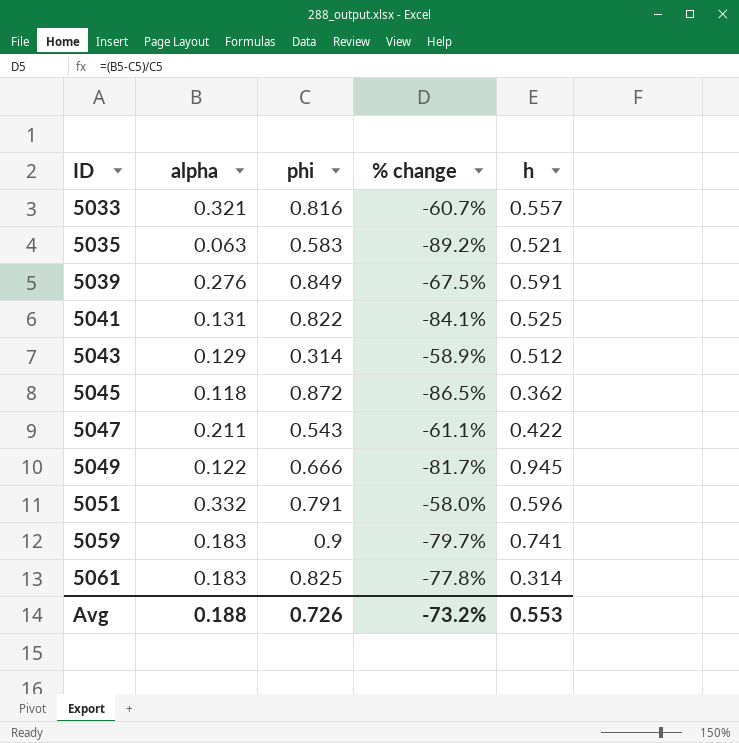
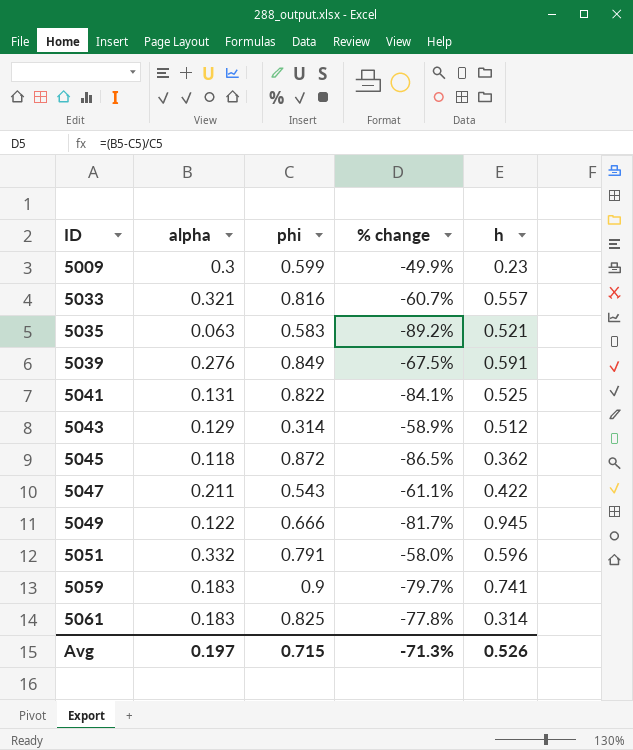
row 5009: none -> 0.3 | 0.599 | -49.9% | 0.23
Avg | alpha: 0.188 -> 0.197
Avg | phi: 0.726 -> 0.715
Avg | % change: -73.2% -> -71.3%
Avg | h: 0.553 -> 0.526

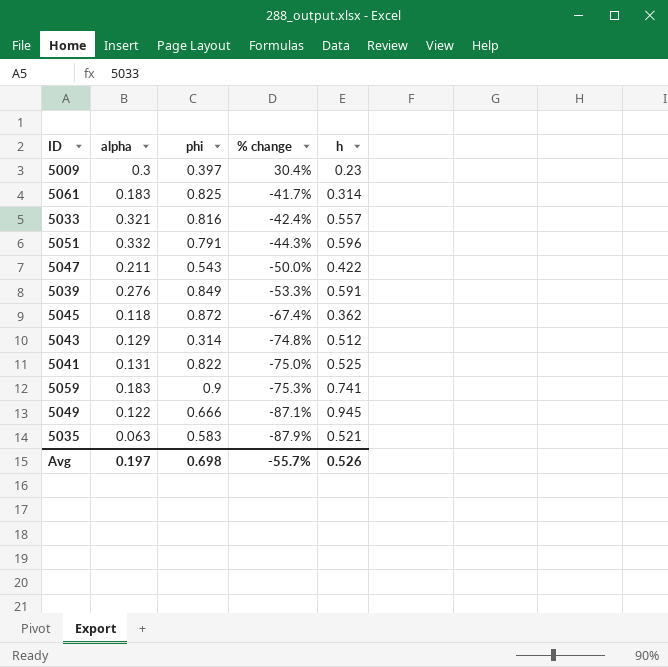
row order: ID ascending -> % change descending
column % change | formula: ([alpha] - [phi]) / [phi] -> ([alpha] - [h]) / [h]
5009 | phi: 0.599 -> 0.397
Avg | phi: 0.715 -> 0.698
Avg | % change: -71.3% -> -55.7%

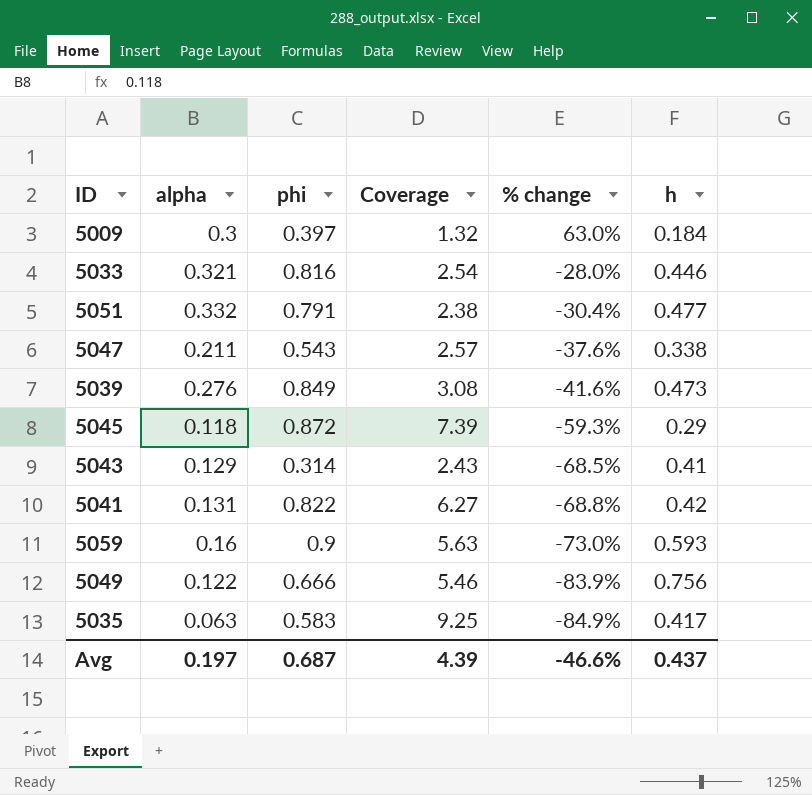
column Coverage | formula: none -> [phi] / [alpha]
row 5061: 0.183 | 0.825 | -41.7% | 0.314 -> none
5009 | % change: 30.4% -> 63.0%
5009 | h: 0.23 -> 0.184
5033 | % change: -42.4% -> -28.0%
5033 | h: 0.557 -> 0.446
5051 | % change: -44.3% -> -30.4%
5051 | h: 0.596 -> 0.477
5047 | % change: -50.0% -> -37.6%
5047 | h: 0.422 -> 0.338
5039 | % change: -53.3% -> -41.6%
5039 | h: 0.591 -> 0.473
5045 | % change: -67.4% -> -59.3%
5045 | h: 0.362 -> 0.29
5043 | % change: -74.8% -> -68.5%
5043 | h: 0.512 -> 0.41
5041 | % change: -75.0% -> -68.8%
5041 | h: 0.525 -> 0.42
5059 | alpha: 0.183 -> 0.16
5059 | % change: -75.3% -> -73.0%
5059 | h: 0.741 -> 0.593
5049 | % change: -87.1% -> -83.9%
5049 | h: 0.945 -> 0.756
5035 | % change: -87.9% -> -84.9%
5035 | h: 0.521 -> 0.417
Avg | phi: 0.698 -> 0.687
Avg | % change: -55.7% -> -46.6%
Avg | h: 0.526 -> 0.437

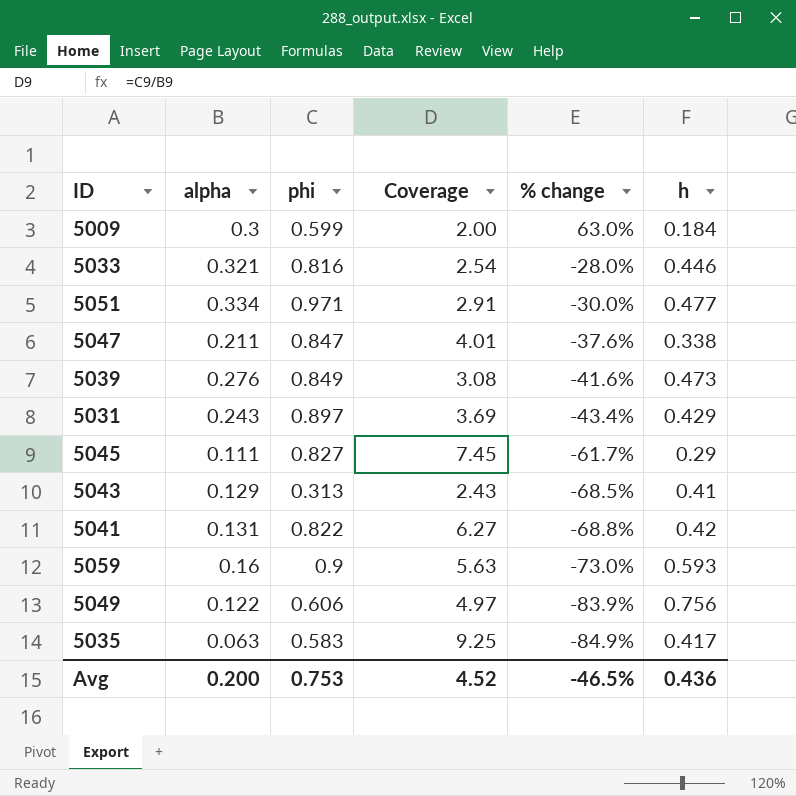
5009 | phi: 0.397 -> 0.599
5009 | Coverage: 1.32 -> 2.00
5051 | alpha: 0.332 -> 0.334
5051 | phi: 0.791 -> 0.971
5051 | Coverage: 2.38 -> 2.91
5051 | % change: -30.4% -> -30.0%
5047 | phi: 0.543 -> 0.847
5047 | Coverage: 2.57 -> 4.01
row 5031: none -> 0.243 | 0.897 | 3.69 | -43.4% | 0.429
5045 | alpha: 0.118 -> 0.111
5045 | phi: 0.872 -> 0.827
5045 | Coverage: 7.39 -> 7.45
5045 | % change: -59.3% -> -61.7%
5043 | phi: 0.314 -> 0.313
5049 | phi: 0.666 -> 0.606
5049 | Coverage: 5.46 -> 4.97
Avg | alpha: 0.197 -> 0.200
Avg | phi: 0.687 -> 0.753
Avg | Coverage: 4.39 -> 4.52
Avg | % change: -46.6% -> -46.5%
Avg | h: 0.437 -> 0.436

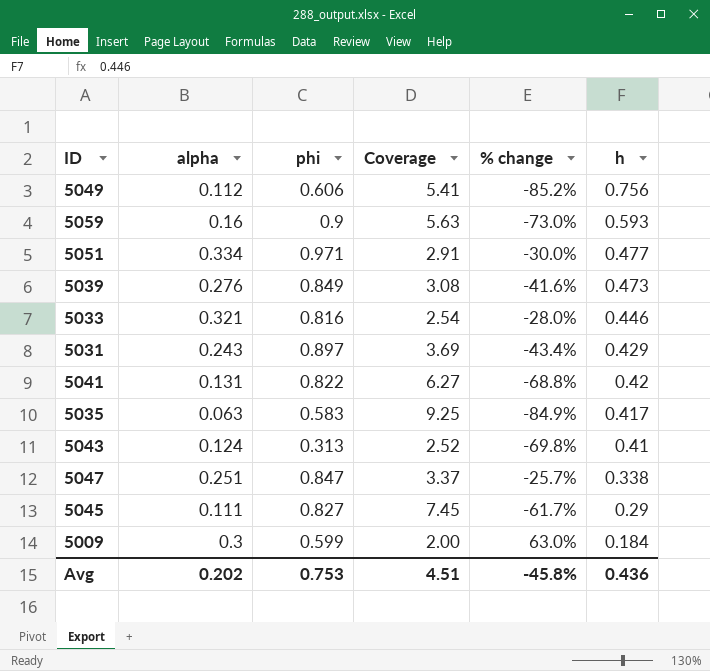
row order: % change descending -> h descending
5049 | alpha: 0.122 -> 0.112
5049 | Coverage: 4.97 -> 5.41
5049 | % change: -83.9% -> -85.2%
5043 | alpha: 0.129 -> 0.124
5043 | Coverage: 2.43 -> 2.52
5043 | % change: -68.5% -> -69.8%
5047 | alpha: 0.211 -> 0.251
5047 | Coverage: 4.01 -> 3.37
5047 | % change: -37.6% -> -25.7%
Avg | alpha: 0.200 -> 0.202
Avg | Coverage: 4.52 -> 4.51
Avg | % change: -46.5% -> -45.8%

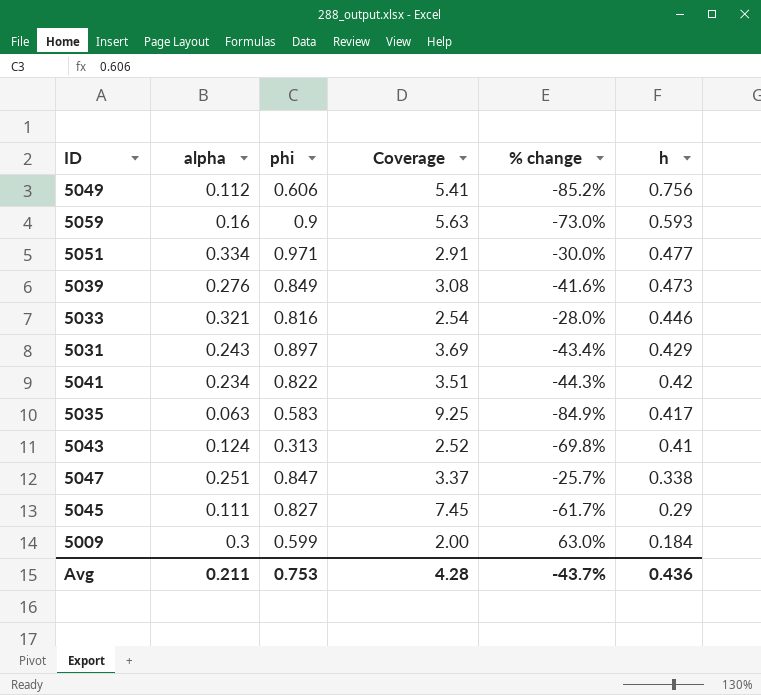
5041 | alpha: 0.131 -> 0.234
5041 | Coverage: 6.27 -> 3.51
5041 | % change: -68.8% -> -44.3%
Avg | alpha: 0.202 -> 0.211
Avg | Coverage: 4.51 -> 4.28
Avg | % change: -45.8% -> -43.7%

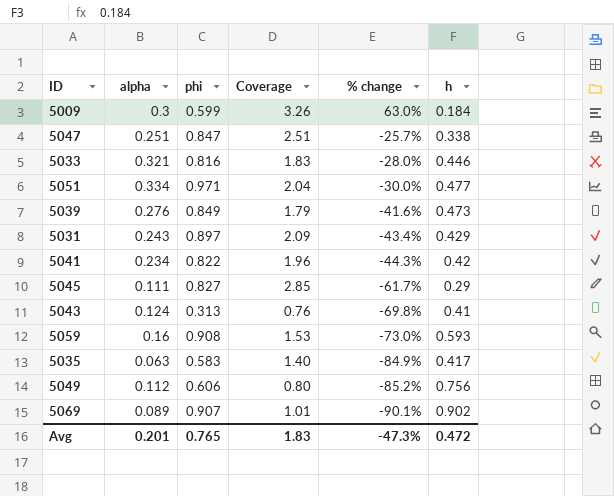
row order: h descending -> % change descending
column Coverage | formula: [phi] / [alpha] -> [phi] / [h]
5059 | phi: 0.9 -> 0.908
row 5069: none -> 0.089 | 0.907 | 1.01 | -90.1% | 0.902
Avg | alpha: 0.211 -> 0.201
Avg | phi: 0.753 -> 0.765
Avg | Coverage: 4.28 -> 1.83
Avg | % change: -43.7% -> -47.3%
Avg | h: 0.436 -> 0.472

